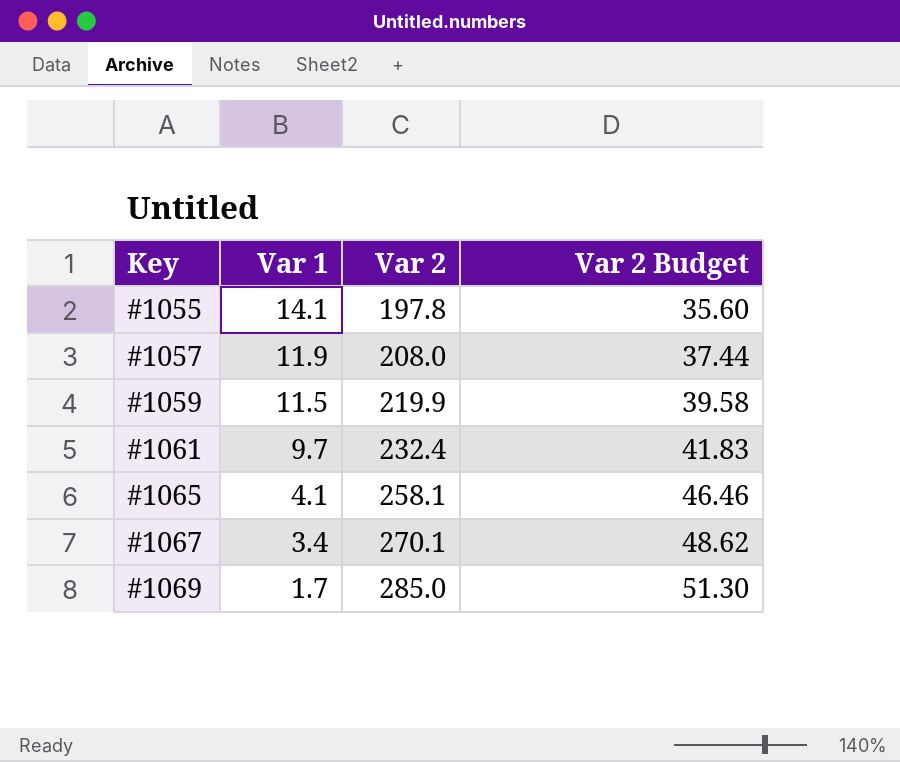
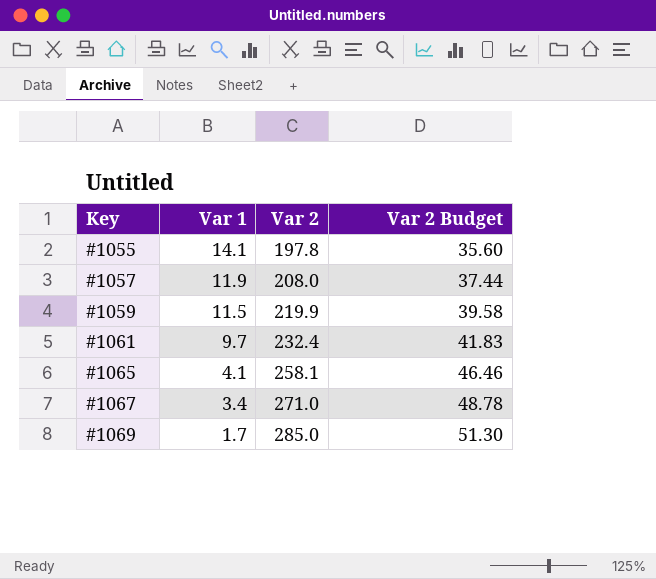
#1067 | Var 2: 270.1 -> 271.0
#1067 | Var 2 Budget: 48.62 -> 48.78

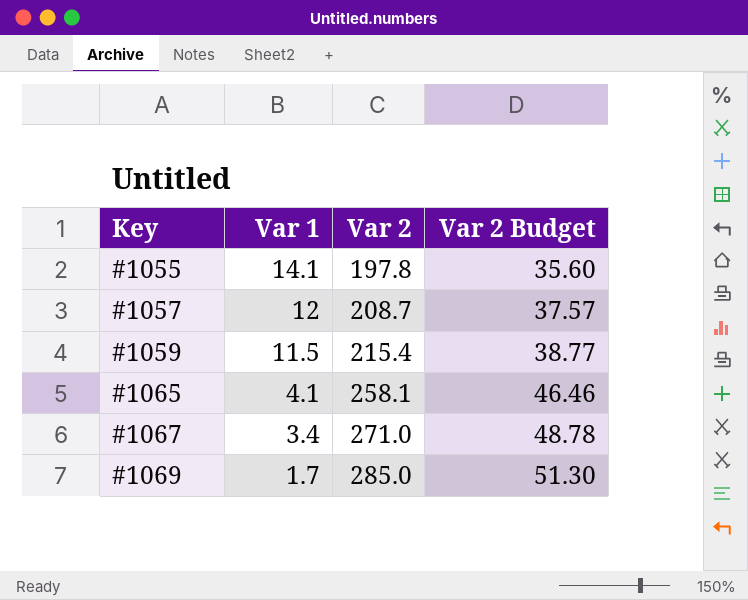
row #1061: 9.7 | 232.4 | 41.83 -> none
#1057 | Var 1: 11.9 -> 12
#1057 | Var 2: 208.0 -> 208.7
#1057 | Var 2 Budget: 37.44 -> 37.57
#1059 | Var 2: 219.9 -> 215.4
#1059 | Var 2 Budget: 39.58 -> 38.77

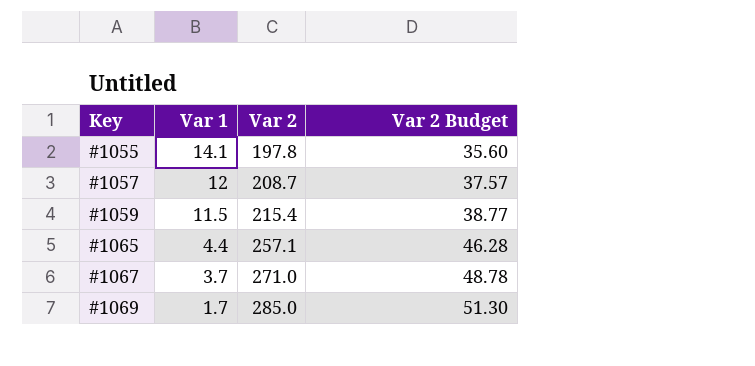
#1065 | Var 1: 4.1 -> 4.4
#1065 | Var 2: 258.1 -> 257.1
#1065 | Var 2 Budget: 46.46 -> 46.28
#1067 | Var 1: 3.4 -> 3.7

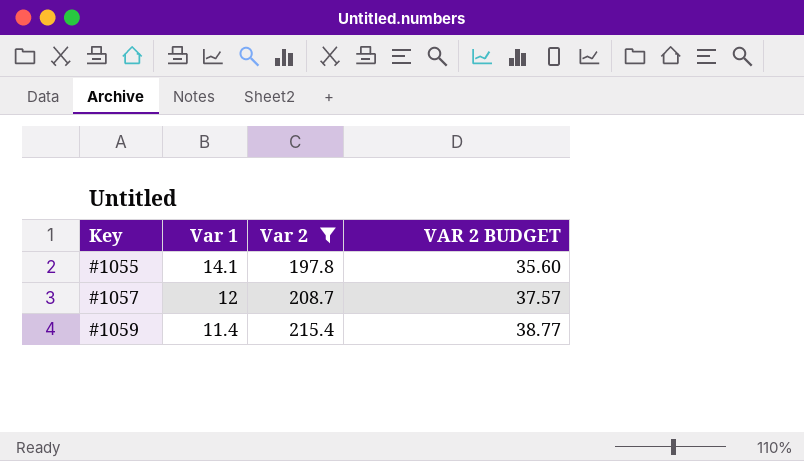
filter: none -> Var 2 <= 215.4
column name: Var 2 Budget -> VAR 2 BUDGET
#1059 | Var 1: 11.5 -> 11.4

